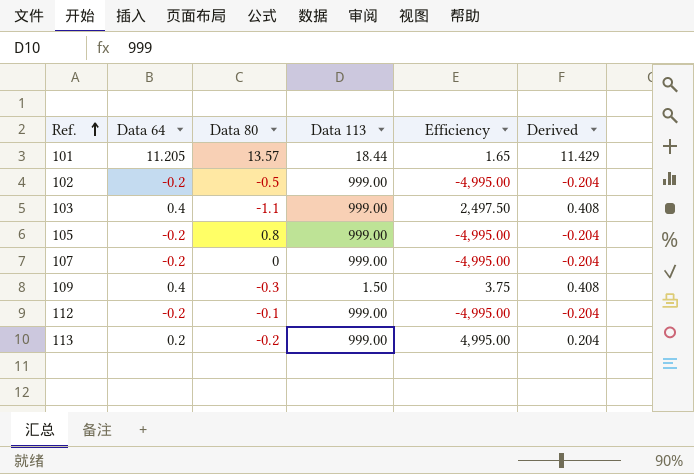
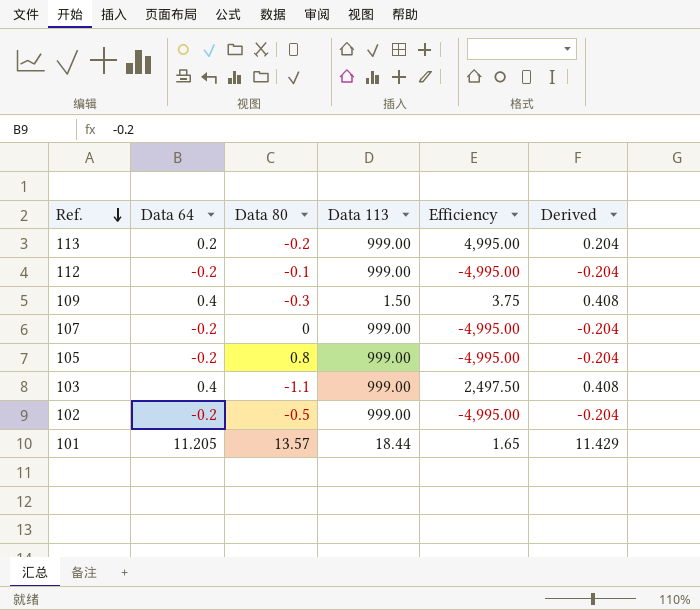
row order: Ref. ascending -> Ref. descending

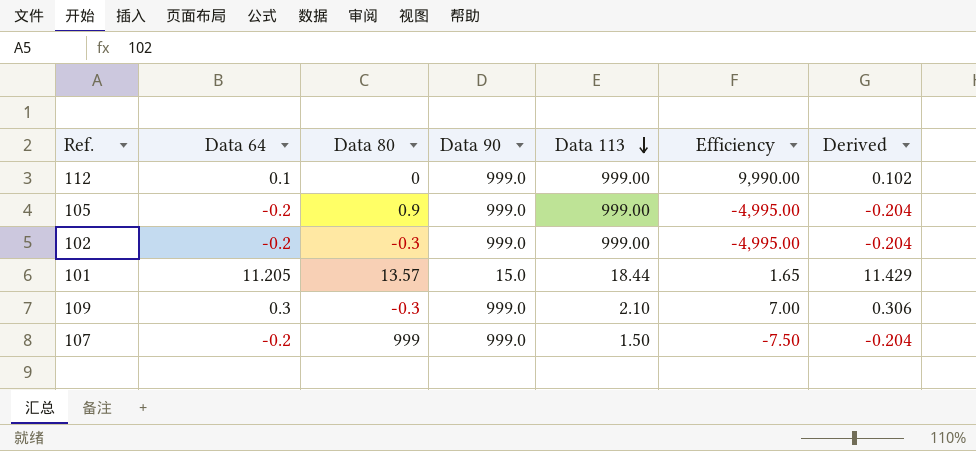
row order: Ref. descending -> Data 113 descending
column Data 90 | position: none -> 4
row 113: 0.2 | -0.2 | 999.00 | 4,995.00 | 0.204 -> none
row 103: 0.4 | -1.1 | 999.00 | 2,497.50 | 0.408 -> none
112 | Data 64: -0.2 -> 0.1
112 | Data 80: -0.1 -> 0
112 | Efficiency: -4,995.00 -> 9,990.00
112 | Derived: -0.204 -> 0.102
105 | Data 80: 0.8 -> 0.9
102 | Data 80: -0.5 -> -0.3
109 | Data 64: 0.4 -> 0.3
109 | Data 113: 1.50 -> 2.10
109 | Efficiency: 3.75 -> 7.00
109 | Derived: 0.408 -> 0.306
107 | Data 80: 0 -> 999
107 | Data 113: 999.00 -> 1.50
107 | Efficiency: -4,995.00 -> -7.50

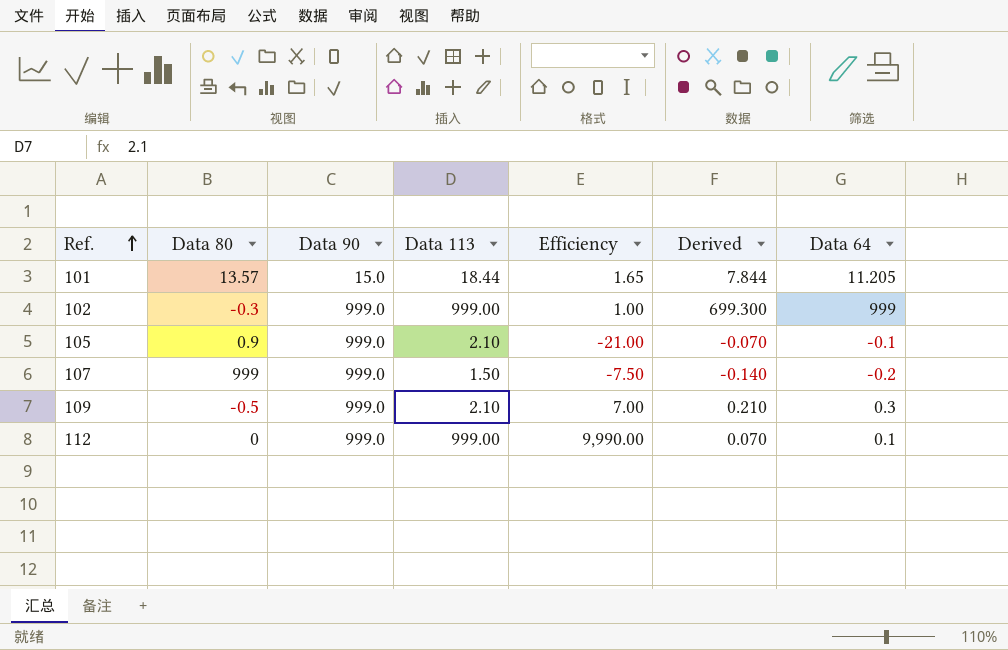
row order: Data 113 descending -> Ref. ascending
column Derived | formula: [Data 64] * 1.02 -> [Data 64] * 0.7
column Data 64 | position: 2 -> 7
102 | Efficiency: -4,995.00 -> 1.00
102 | Data 64: -0.2 -> 999
105 | Data 113: 999.00 -> 2.10
105 | Efficiency: -4,995.00 -> -21.00
105 | Data 64: -0.2 -> -0.1
109 | Data 80: -0.3 -> -0.5

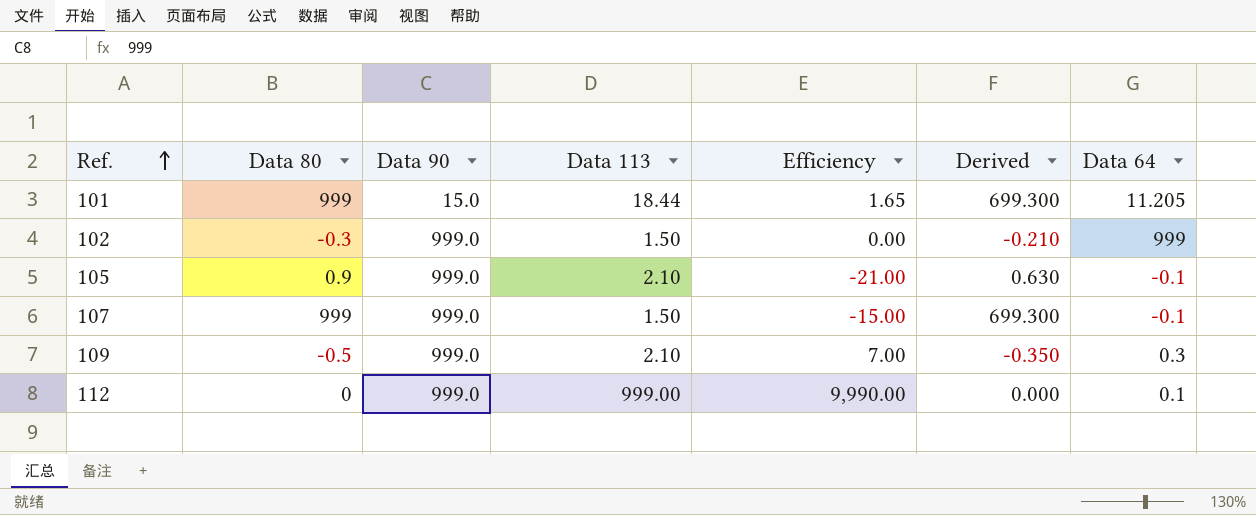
column Derived | formula: [Data 64] * 0.7 -> [Data 80] * 0.7
101 | Data 80: 13.57 -> 999
102 | Data 113: 999.00 -> 1.50
102 | Efficiency: 1.00 -> 0.00
107 | Efficiency: -7.50 -> -15.00
107 | Data 64: -0.2 -> -0.1

